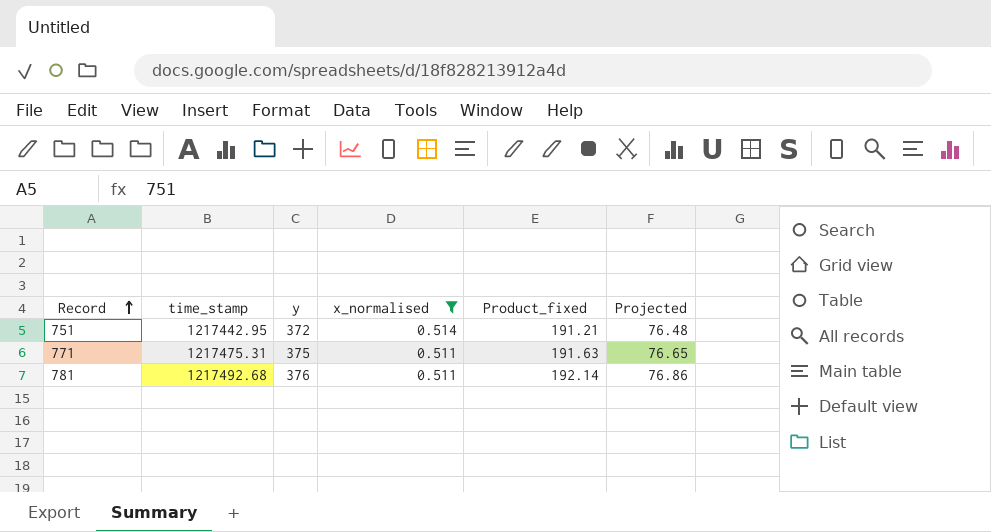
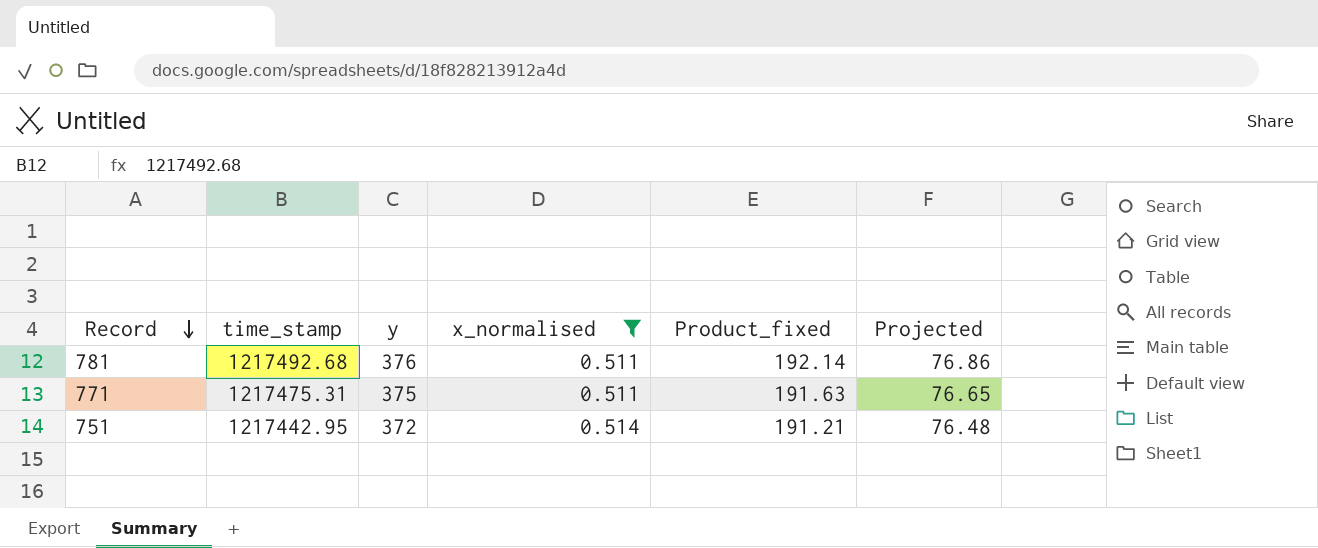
row order: Record ascending -> Record descending

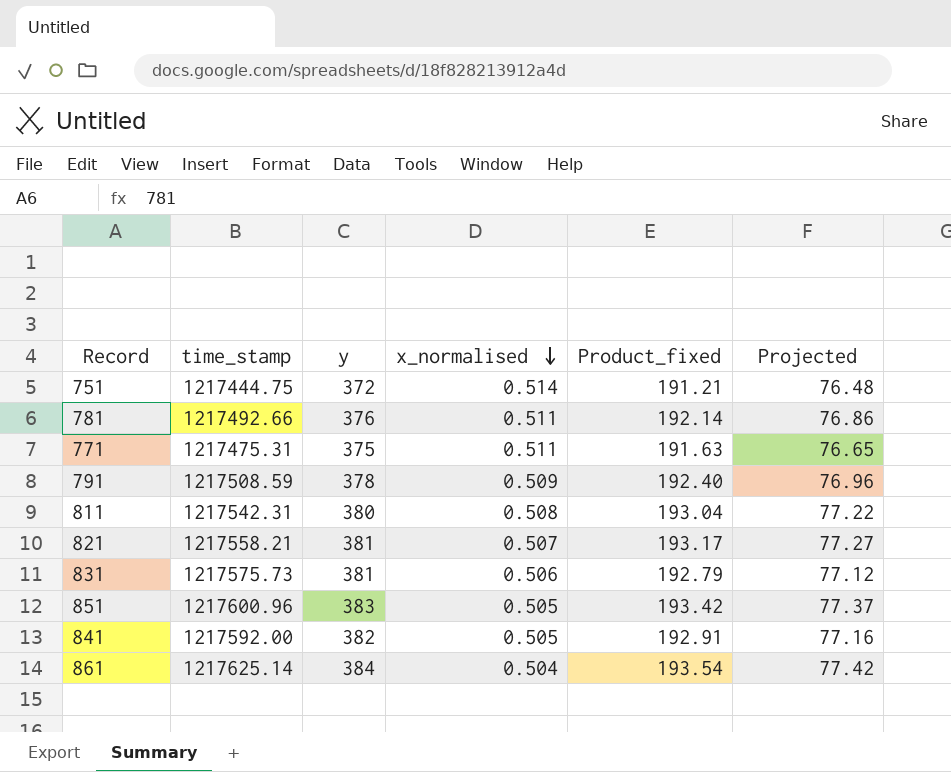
filter: x_normalised >= 0.511 -> none
row order: Record descending -> x_normalised descending
751 | time_stamp: 1217442.95 -> 1217444.75
781 | time_stamp: 1217492.68 -> 1217492.66

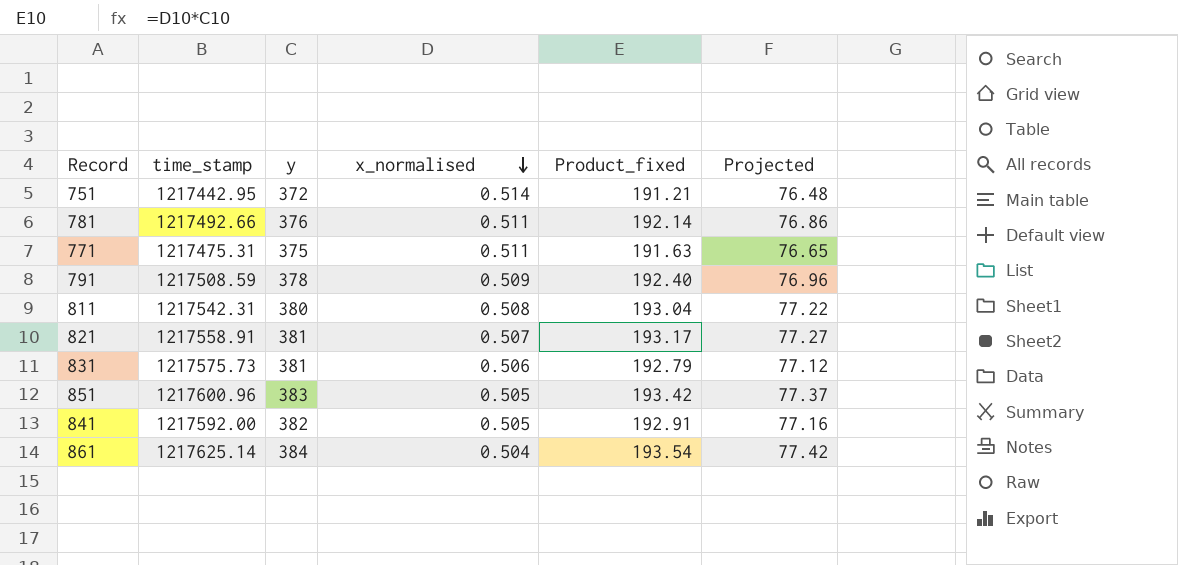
751 | time_stamp: 1217444.75 -> 1217442.95
821 | time_stamp: 1217558.21 -> 1217558.91

